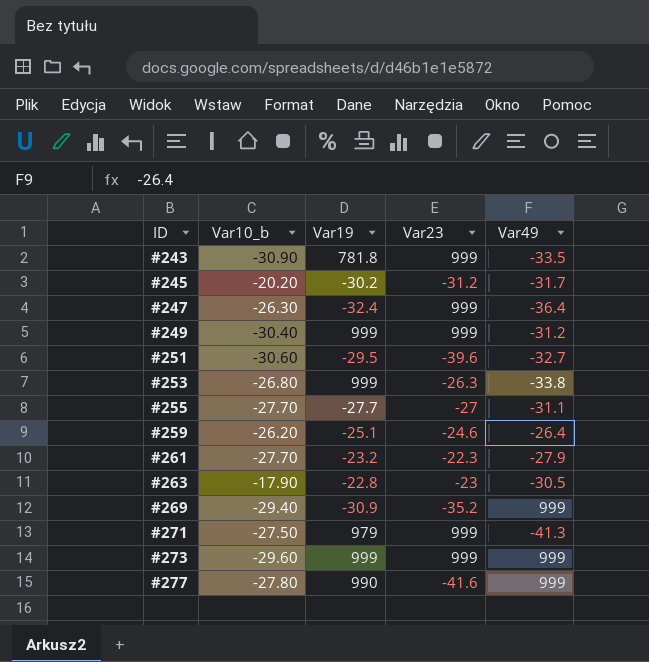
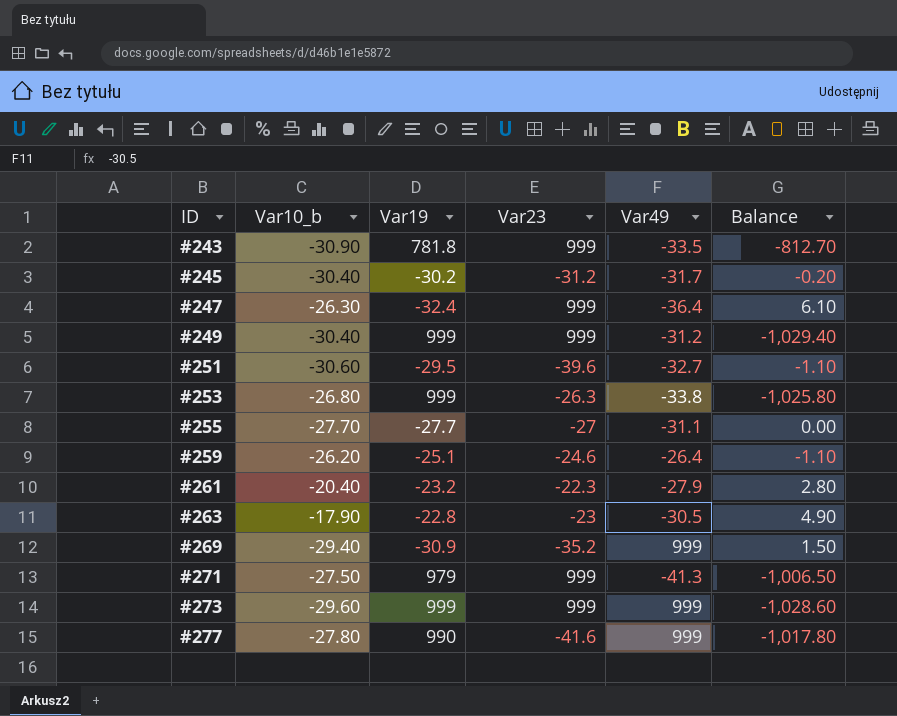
column Balance | formula: none -> [Var10_b] - [Var19]
#245 | Var10_b: -20.20 -> -30.40
#261 | Var10_b: -27.70 -> -20.40

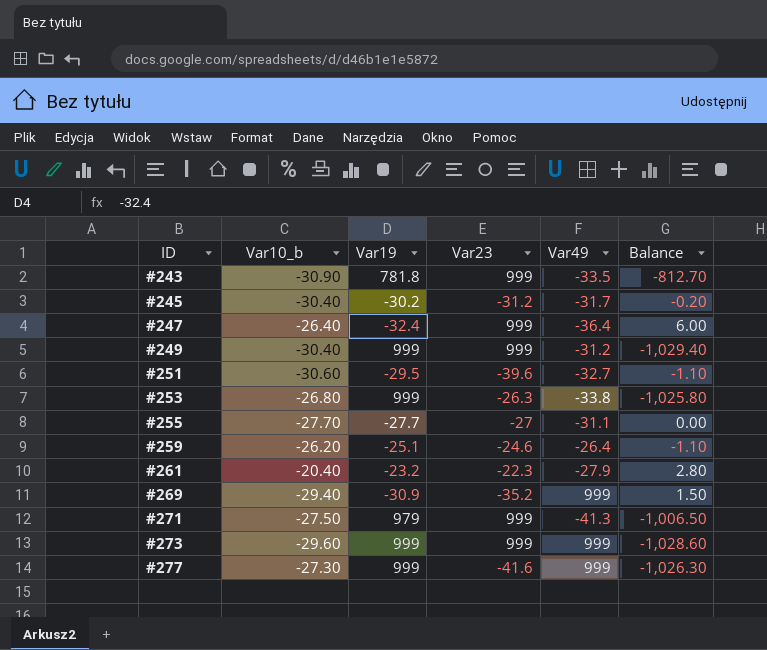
row #263: -17.90 | -22.8 | -23 | -30.5 | 4.90 -> none
#247 | Var10_b: -26.30 -> -26.40
#247 | Balance: 6.10 -> 6.00
#277 | Var10_b: -27.80 -> -27.30
#277 | Var19: 990 -> 999
#277 | Balance: -1,017.80 -> -1,026.30

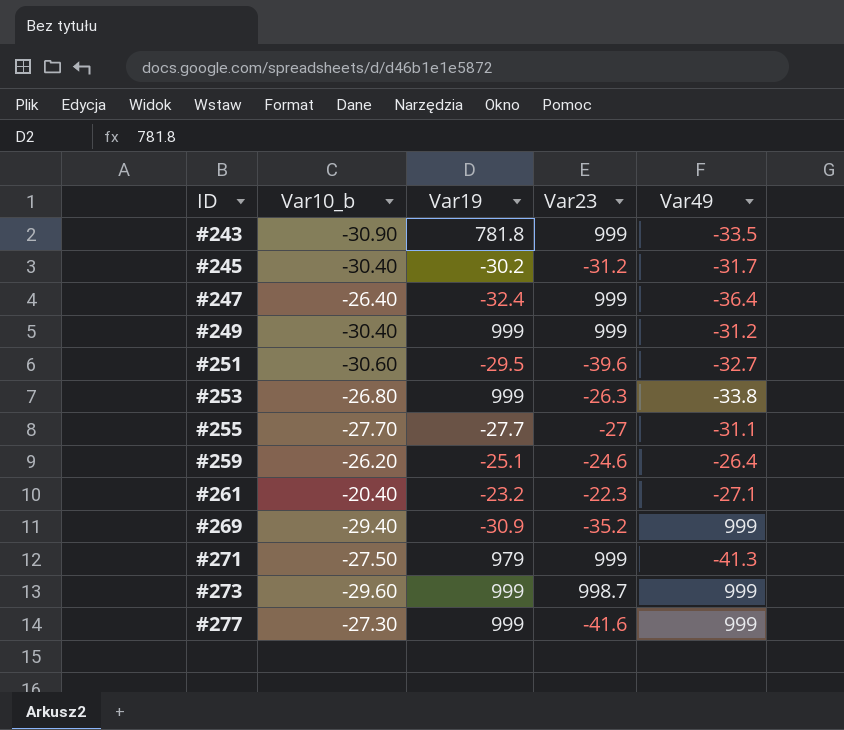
column Balance | formula: [Var10_b] - [Var19] -> none
#261 | Var49: -27.9 -> -27.1
#273 | Var23: 999 -> 998.7

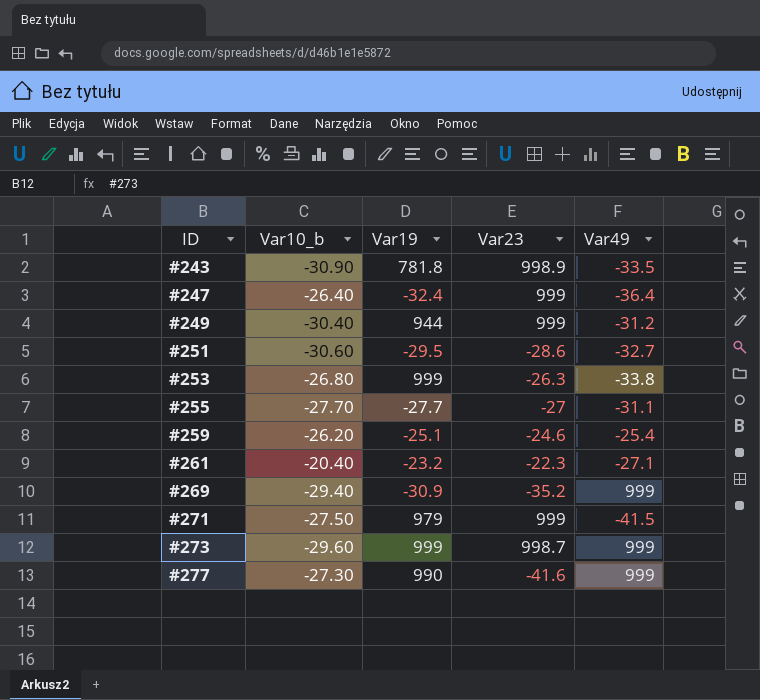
row #245: -30.40 | -30.2 | -31.2 | -31.7 -> none
#243 | Var23: 999 -> 998.9
#249 | Var19: 999 -> 944
#251 | Var23: -39.6 -> -28.6
#259 | Var49: -26.4 -> -25.4
#271 | Var49: -41.3 -> -41.5
#277 | Var19: 999 -> 990

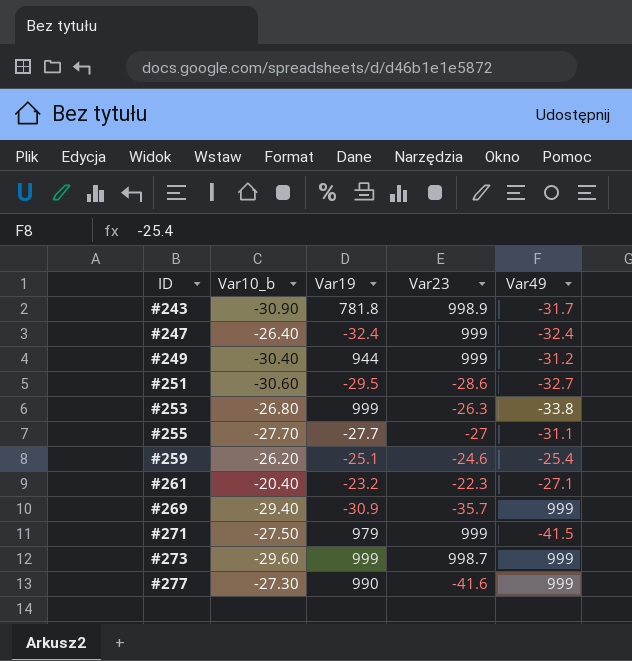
#243 | Var49: -33.5 -> -31.7
#247 | Var49: -36.4 -> -32.4
#269 | Var23: -35.2 -> -35.7

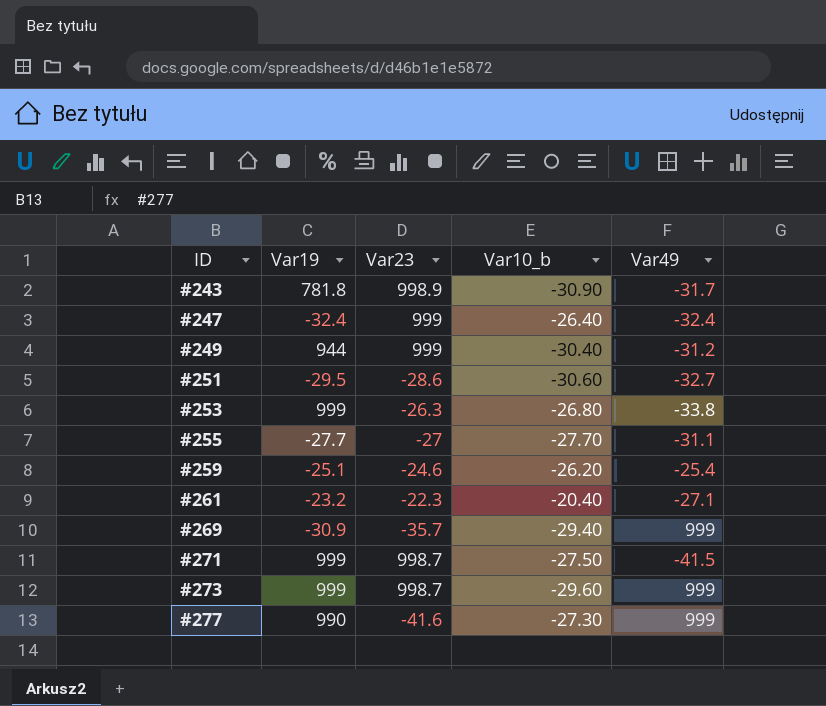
column Var10_b | position: 2 -> 4
#271 | Var19: 979 -> 999
#271 | Var23: 999 -> 998.7

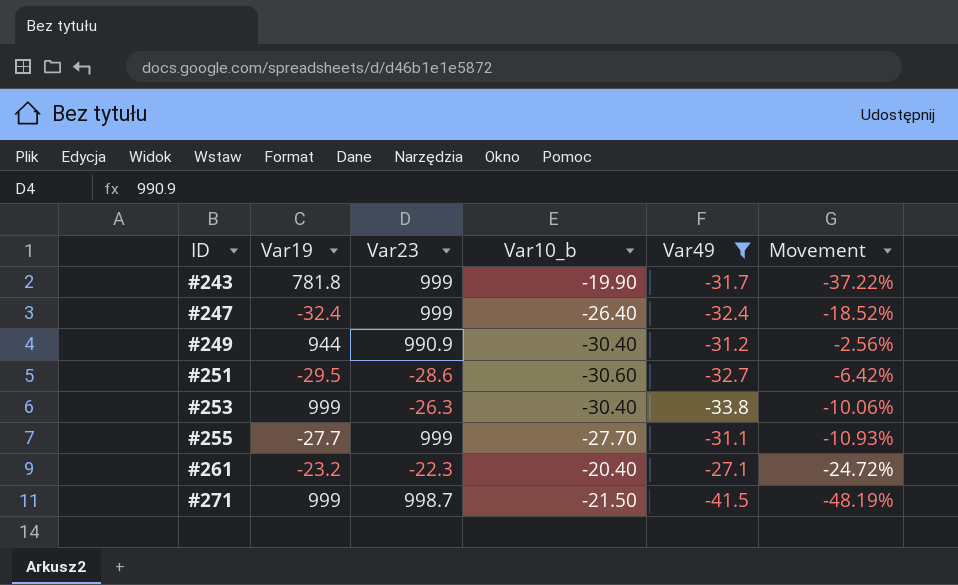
filter: none -> Var49 <= -27.1
column Movement | formula: none -> ([Var10_b] - [Var49]) / [Var49]
#243 | Var23: 998.9 -> 999
#243 | Var10_b: -30.90 -> -19.90
#249 | Var23: 999 -> 990.9
#253 | Var10_b: -26.80 -> -30.40
#255 | Var23: -27 -> 999
#271 | Var10_b: -27.50 -> -21.50

